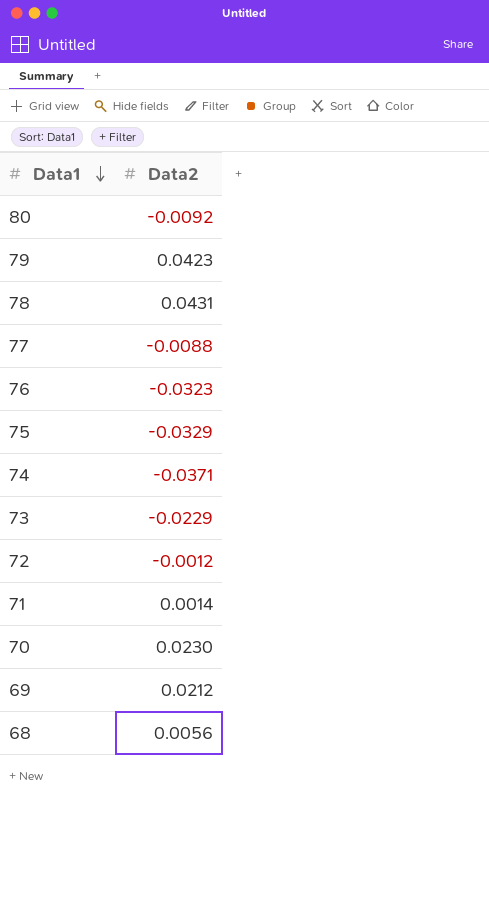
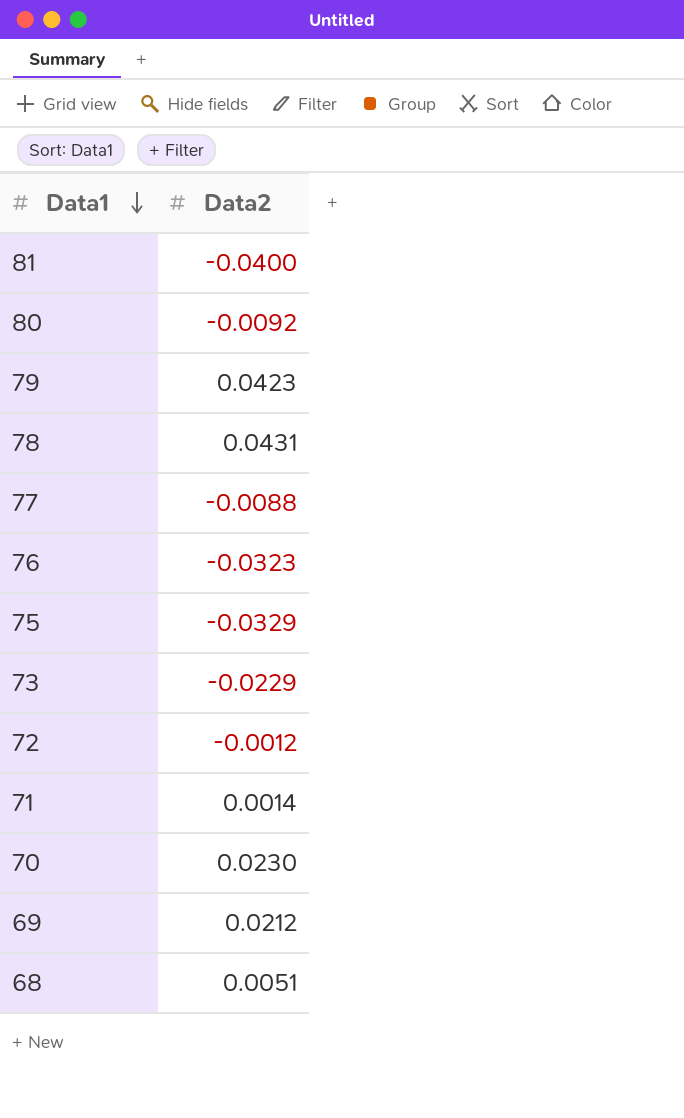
row 74: -0.0371 -> none
row 81: none -> -0.0400
68 | Data2: 0.0056 -> 0.0051

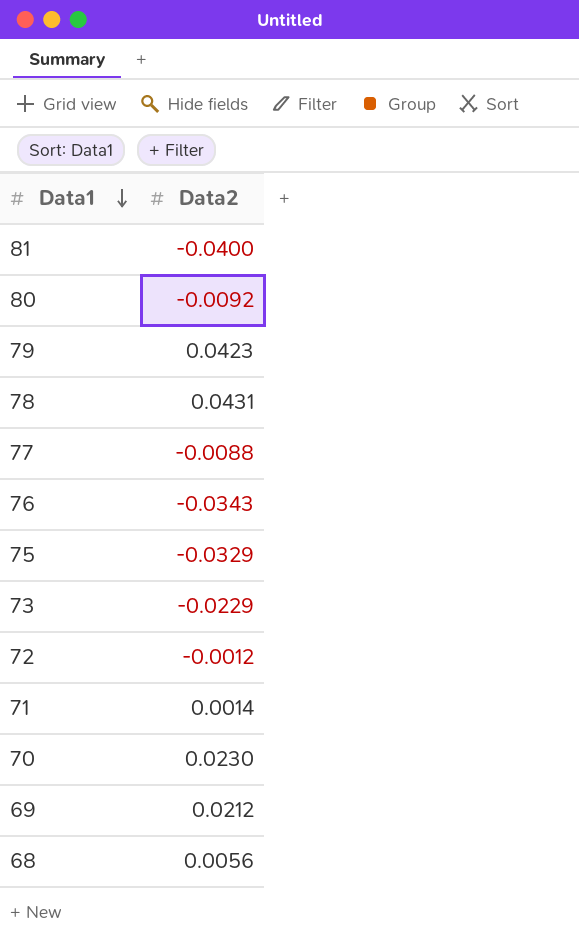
76 | Data2: -0.0323 -> -0.0343
68 | Data2: 0.0051 -> 0.0056

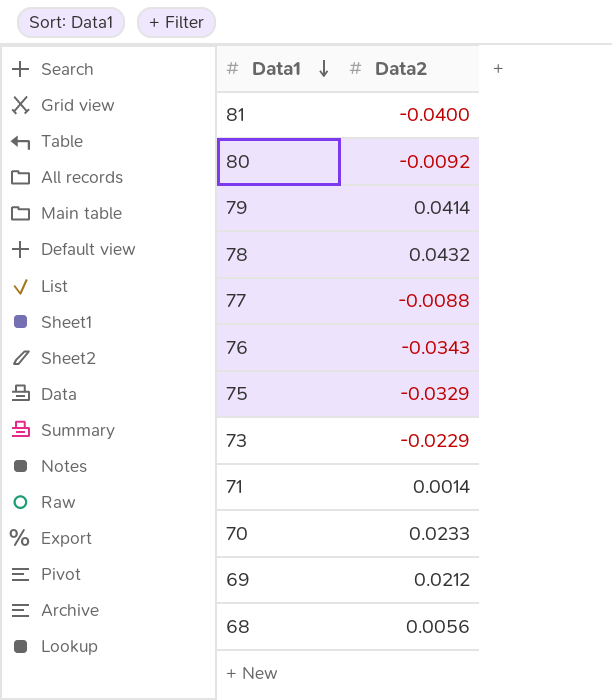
row 72: -0.0012 -> none
79 | Data2: 0.0423 -> 0.0414
78 | Data2: 0.0431 -> 0.0432
70 | Data2: 0.0230 -> 0.0233

